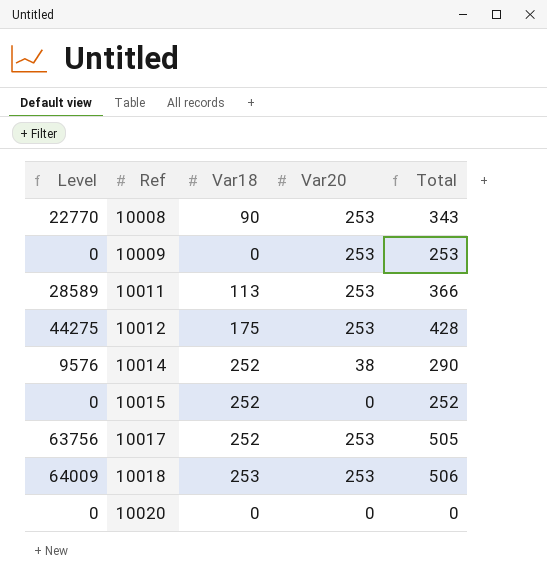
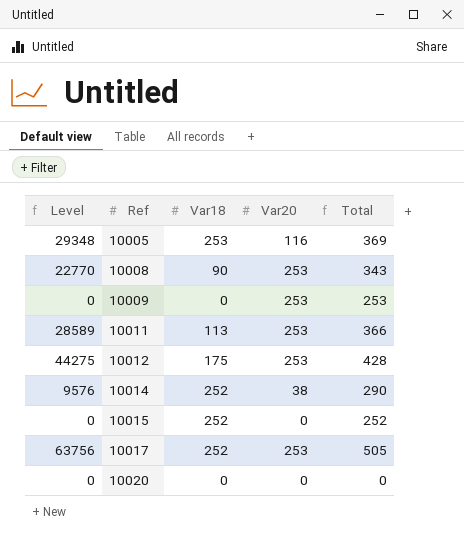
row 10018: 64009 | 253 | 253 | 506 -> none
row 10005: none -> 29348 | 253 | 116 | 369

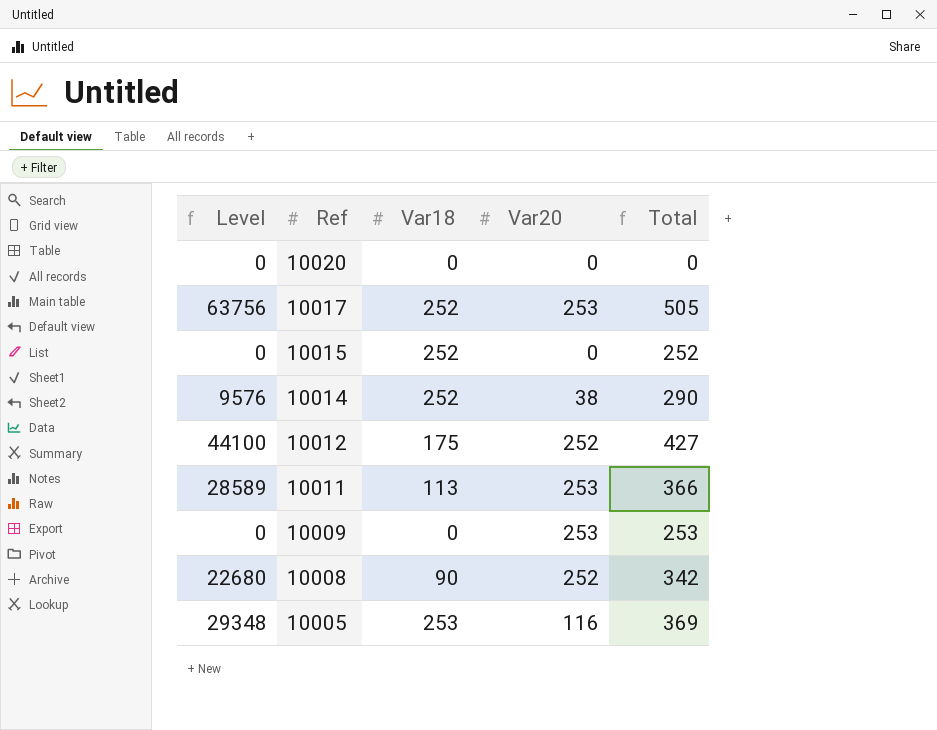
row order: Ref ascending -> Ref descending
10012 | Level: 44275 -> 44100
10012 | Var20: 253 -> 252
10012 | Total: 428 -> 427
10008 | Level: 22770 -> 22680
10008 | Var20: 253 -> 252
10008 | Total: 343 -> 342

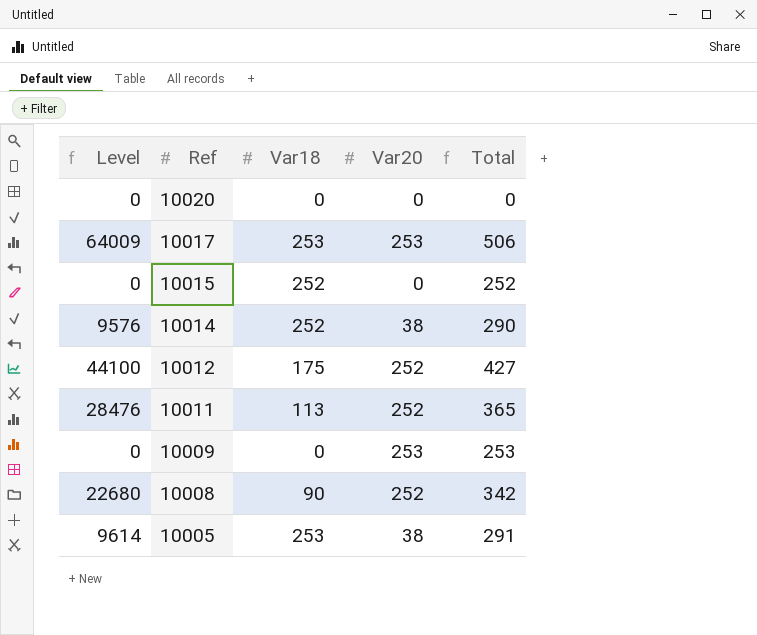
10017 | Level: 63756 -> 64009
10017 | Var18: 252 -> 253
10017 | Total: 505 -> 506
10011 | Level: 28589 -> 28476
10011 | Var20: 253 -> 252
10011 | Total: 366 -> 365
10005 | Level: 29348 -> 9614
10005 | Var20: 116 -> 38
10005 | Total: 369 -> 291

